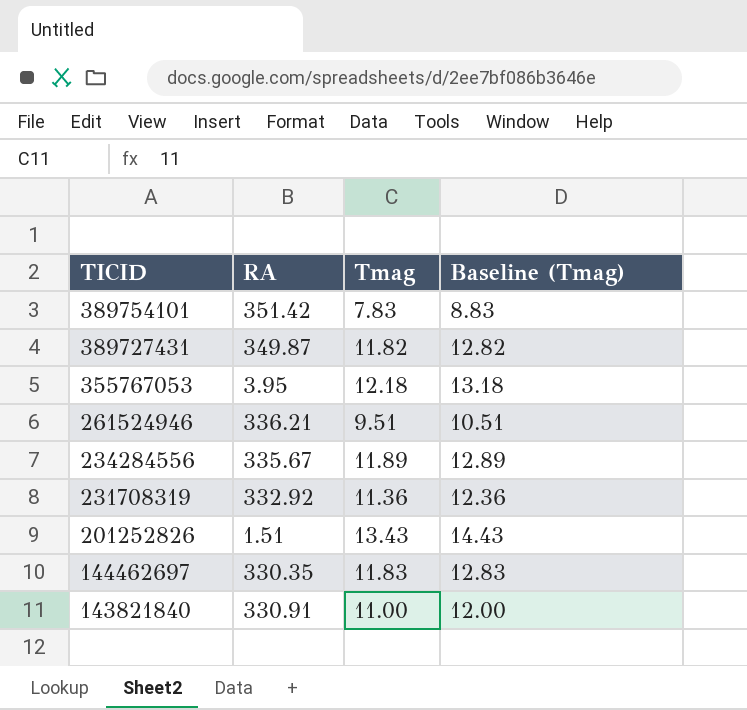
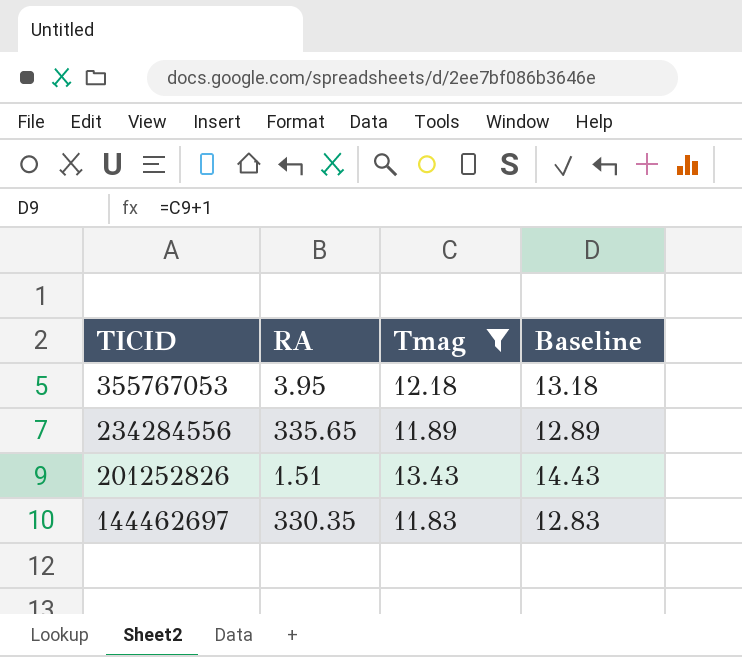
filter: none -> Tmag >= 11.83
column name: Baseline (Tmag) -> Baseline
234284556 | RA: 335.67 -> 335.65

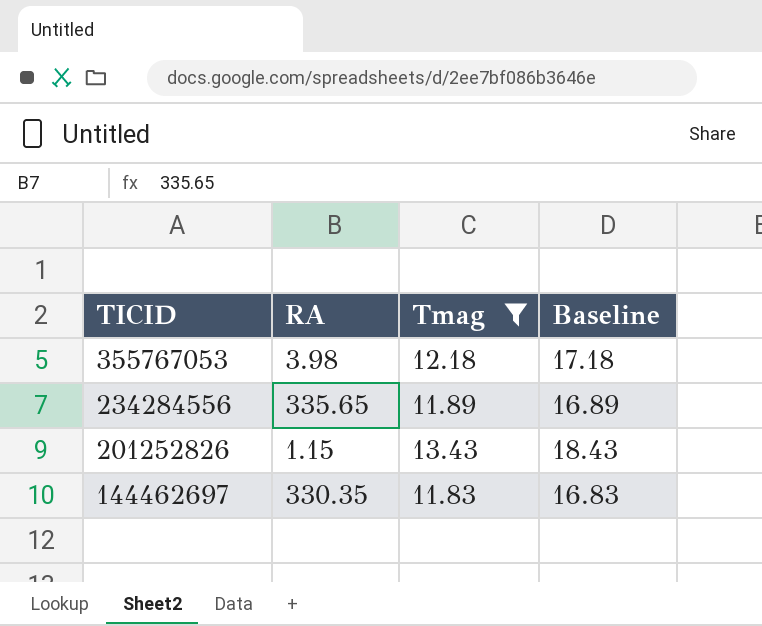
column Baseline | formula: [Tmag] + 1 -> [Tmag] + 5
355767053 | RA: 3.95 -> 3.98
201252826 | RA: 1.51 -> 1.15

